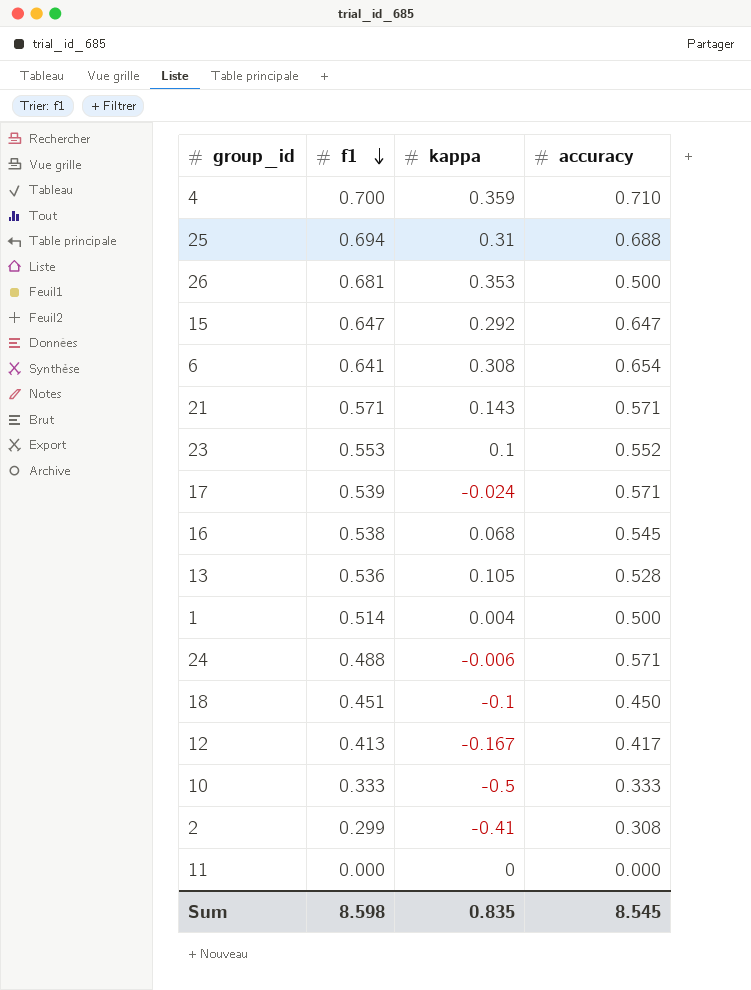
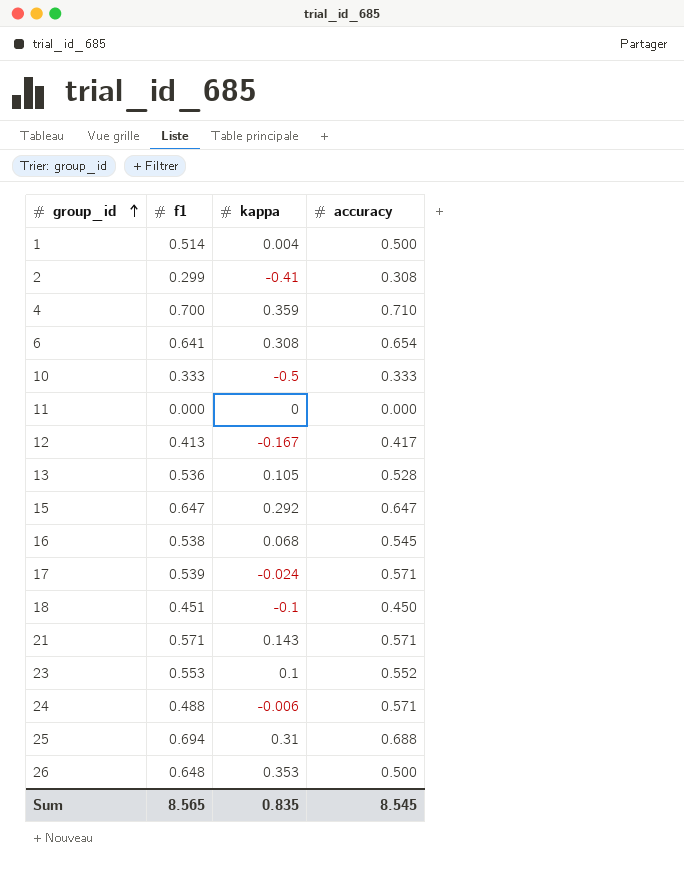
row order: f1 descending -> group_id ascending
26 | f1: 0.681 -> 0.648
Sum | f1: 8.598 -> 8.565

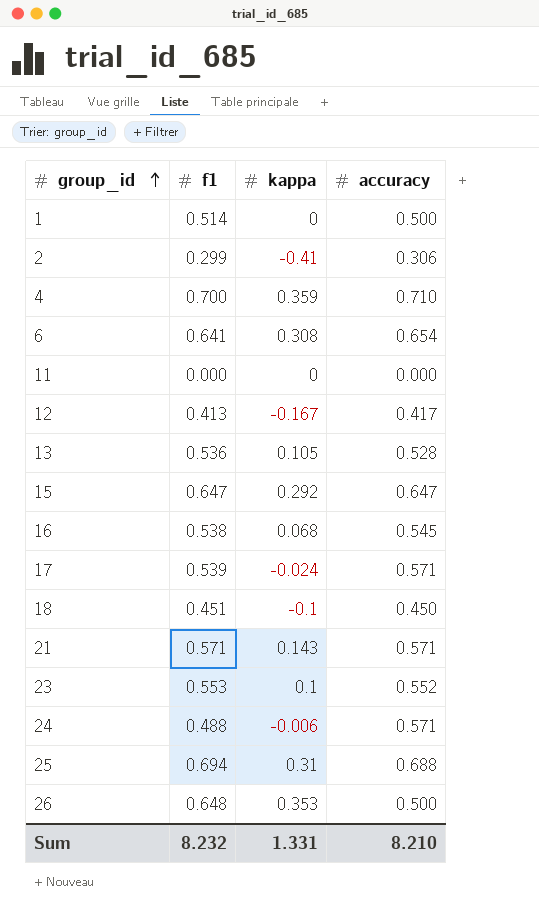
row 10: 0.333 | -0.5 | 0.333 -> none
1 | kappa: 0.004 -> 0
2 | accuracy: 0.308 -> 0.306
Sum | f1: 8.565 -> 8.232
Sum | kappa: 0.835 -> 1.331
Sum | accuracy: 8.545 -> 8.210

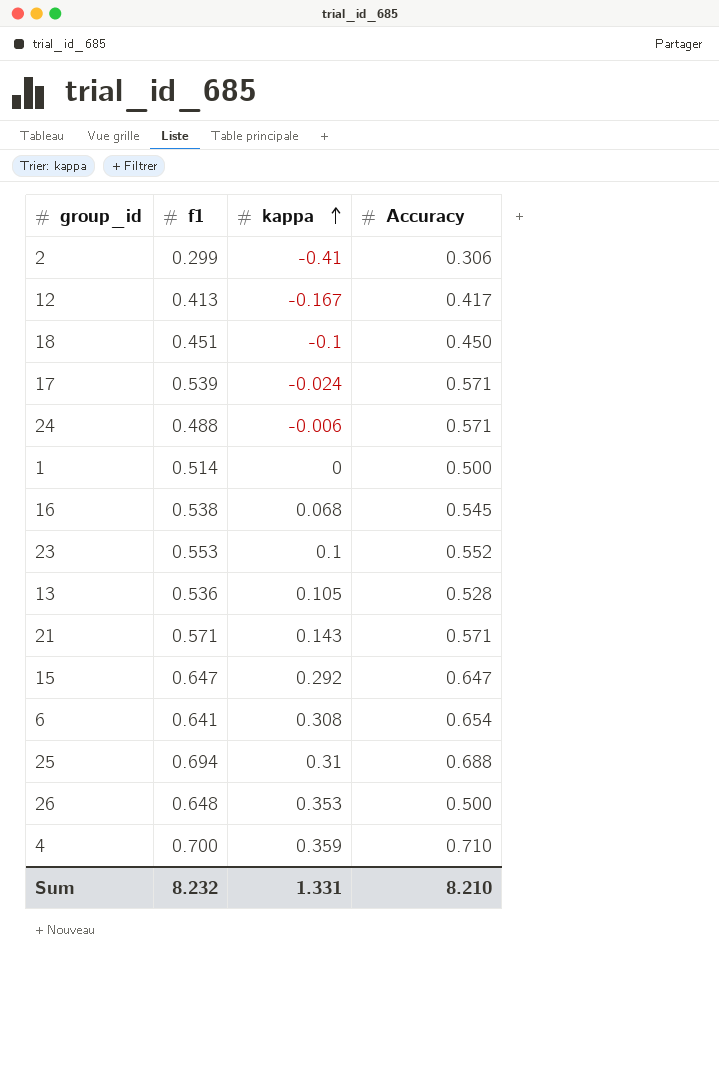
row order: group_id ascending -> kappa ascending
column name: accuracy -> Accuracy
row 11: 0.000 | 0 | 0.000 -> none

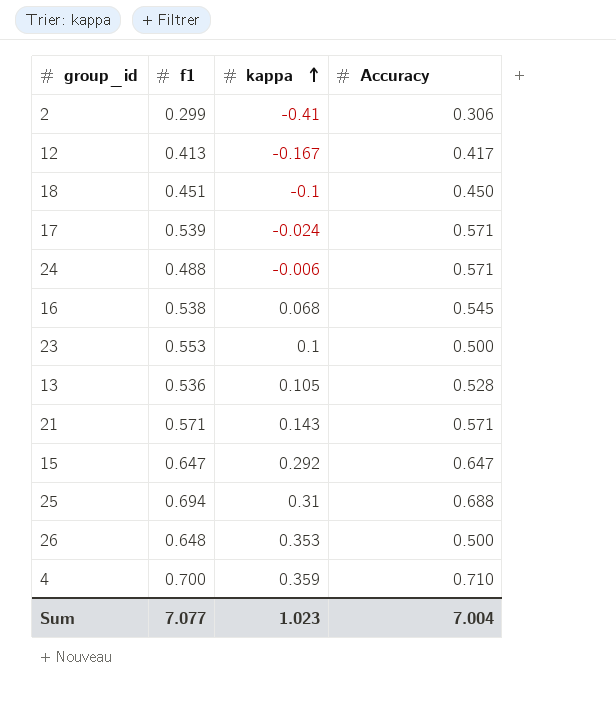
row 1: 0.514 | 0 | 0.500 -> none
row 6: 0.641 | 0.308 | 0.654 -> none
23 | Accuracy: 0.552 -> 0.500
Sum | f1: 8.232 -> 7.077
Sum | kappa: 1.331 -> 1.023
Sum | Accuracy: 8.210 -> 7.004

